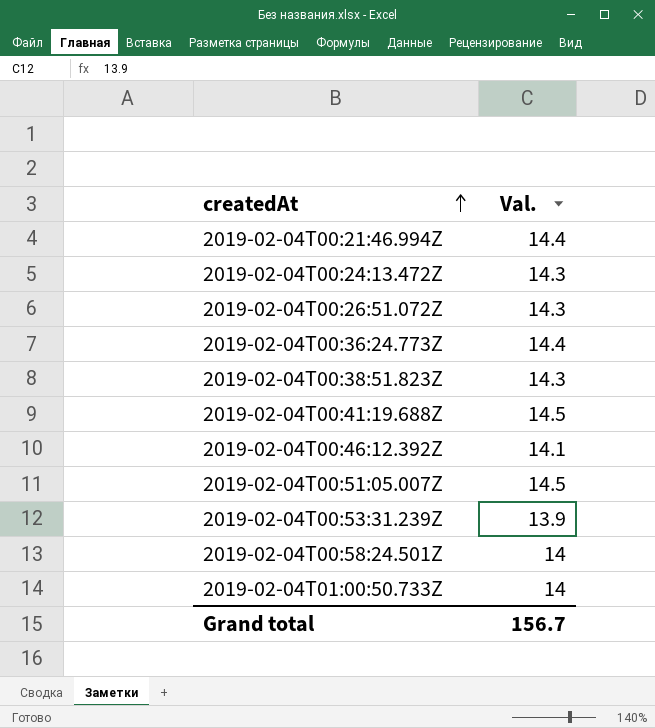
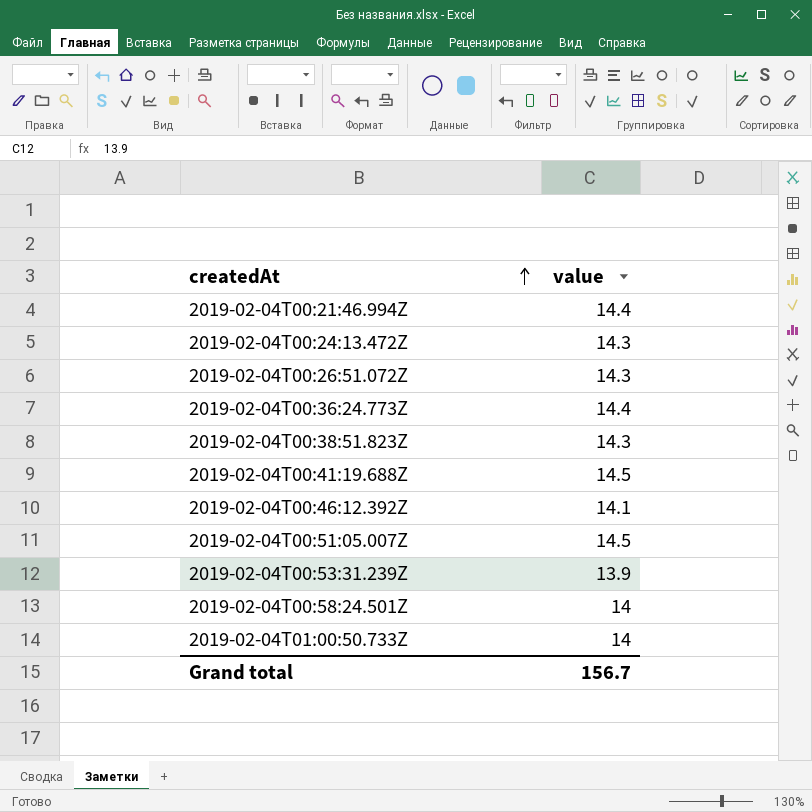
column name: Val. -> value

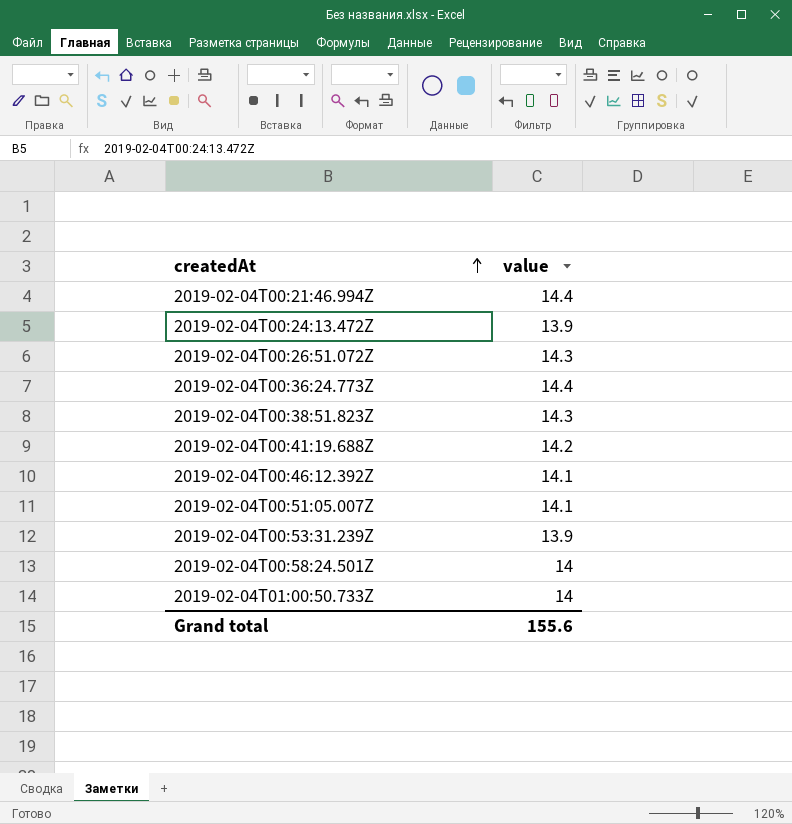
2019-02-04T00:24:13.472Z | value: 14.3 -> 13.9
2019-02-04T00:41:19.688Z | value: 14.5 -> 14.2
2019-02-04T00:51:05.007Z | value: 14.5 -> 14.1
Grand total | value: 156.7 -> 155.6

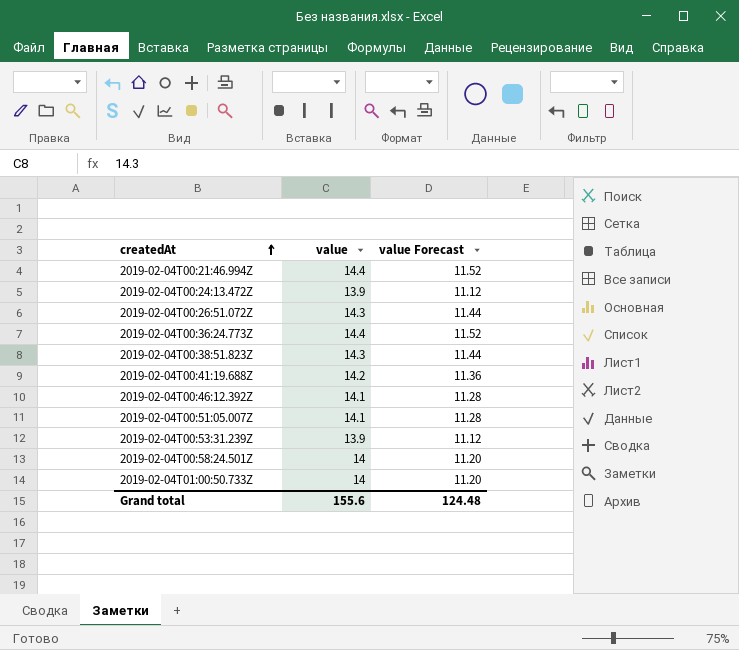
column value Forecast | formula: none -> [value] * 0.8

